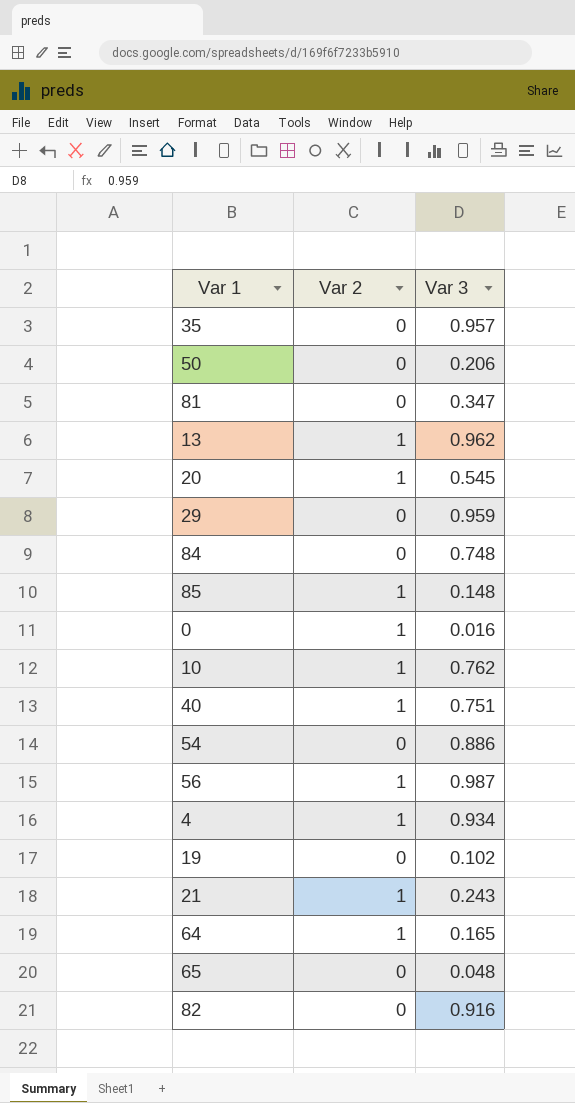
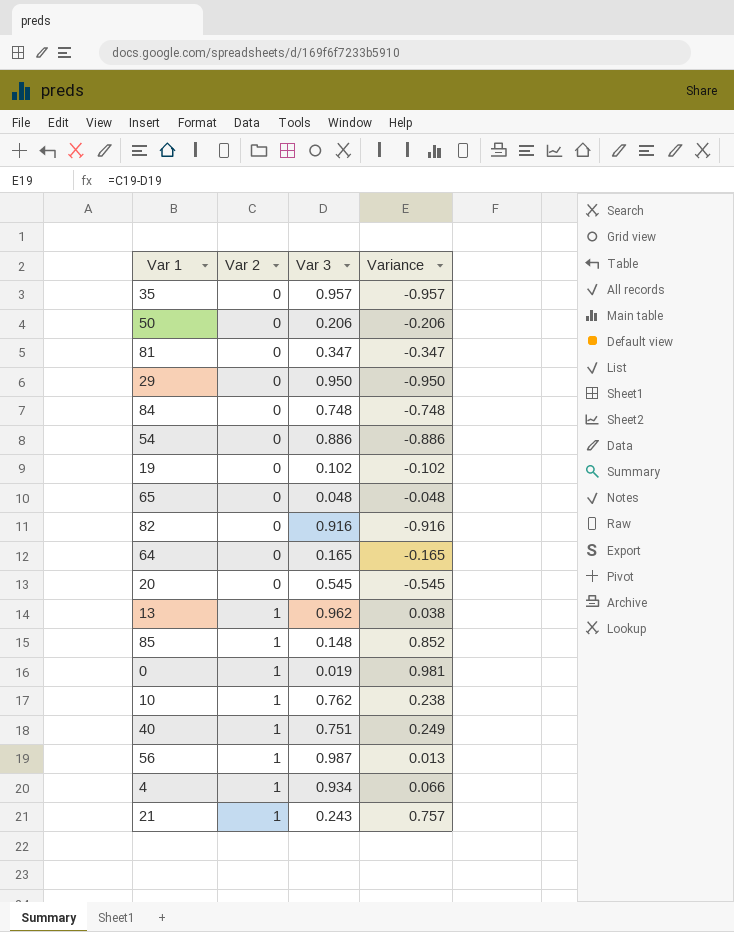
row order: none -> Var 2 ascending
column Variance | formula: none -> [Var 2] - [Var 3]
29 | Var 3: 0.959 -> 0.950
64 | Var 2: 1 -> 0
20 | Var 2: 1 -> 0
0 | Var 3: 0.016 -> 0.019

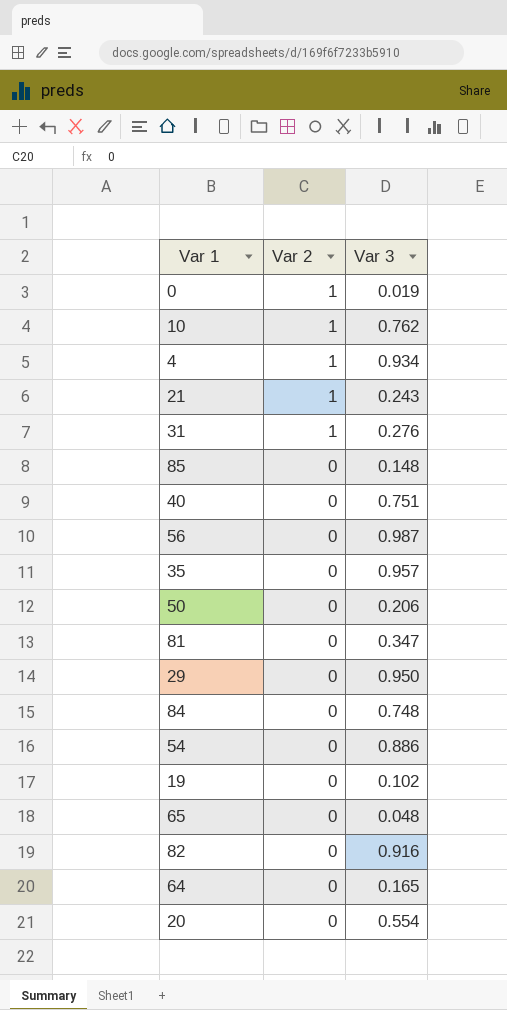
row order: Var 2 ascending -> Var 2 descending
column Variance | formula: [Var 2] - [Var 3] -> none
row 13: 1 | 0.962 | 0.038 -> none
row 31: none -> 1 | 0.276
85 | Var 2: 1 -> 0
40 | Var 2: 1 -> 0
56 | Var 2: 1 -> 0
20 | Var 3: 0.545 -> 0.554

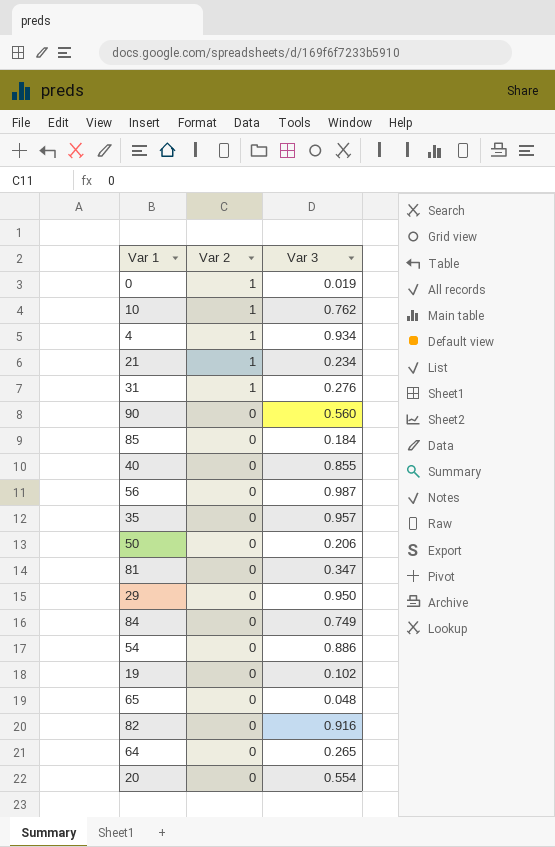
21 | Var 3: 0.243 -> 0.234
row 90: none -> 0 | 0.560
85 | Var 3: 0.148 -> 0.184
40 | Var 3: 0.751 -> 0.855
84 | Var 3: 0.748 -> 0.749
64 | Var 3: 0.165 -> 0.265

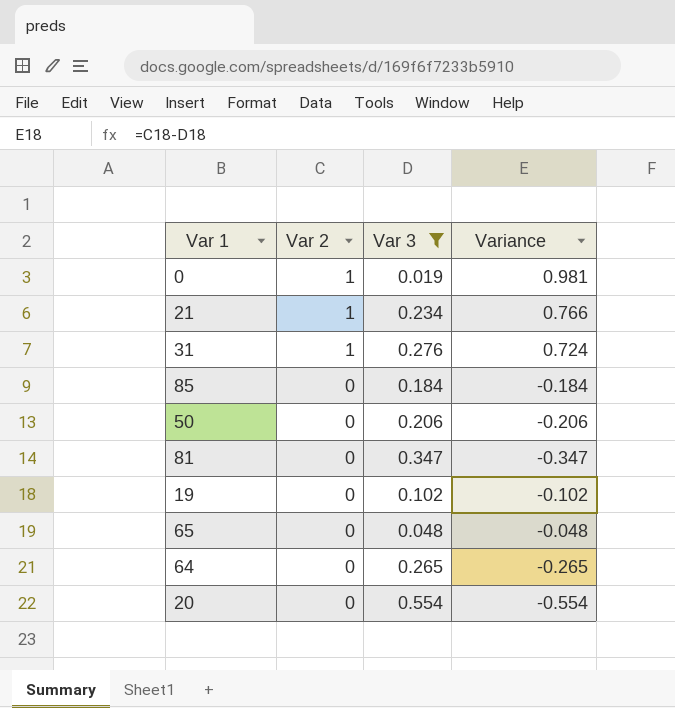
filter: none -> Var 3 <= 0.554
column Variance | formula: none -> [Var 2] - [Var 3]

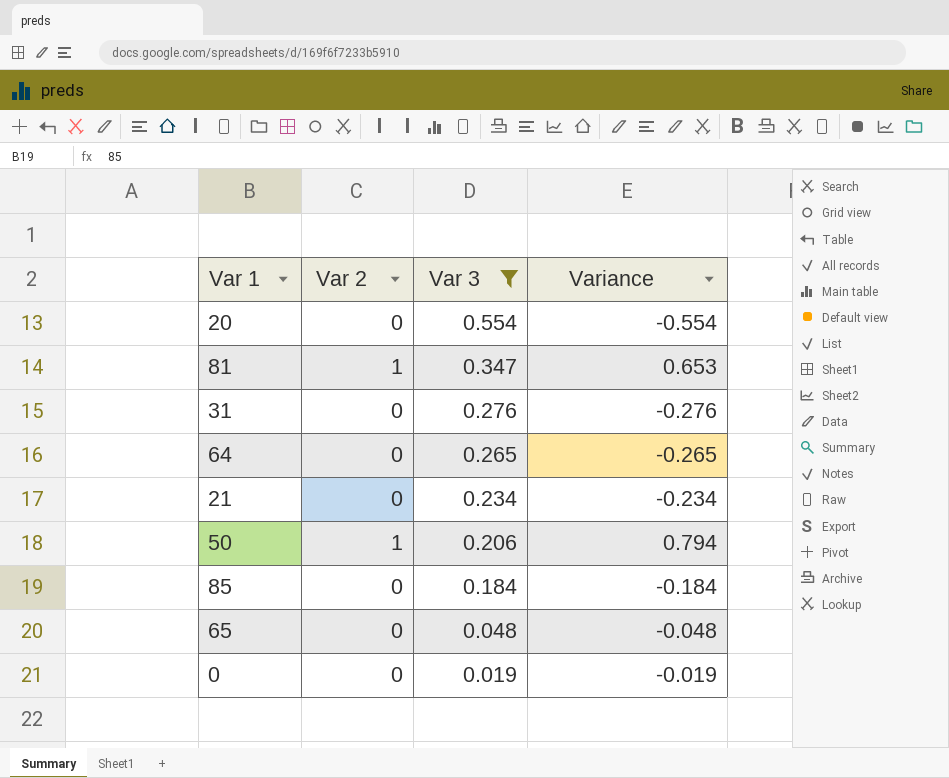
row order: Var 2 descending -> Var 3 descending
row 19: 0 | 0.102 | -0.102 -> none
81 | Var 2: 0 -> 1
81 | Variance: -0.347 -> 0.653
31 | Var 2: 1 -> 0
31 | Variance: 0.724 -> -0.276
21 | Var 2: 1 -> 0
21 | Variance: 0.766 -> -0.234
50 | Var 2: 0 -> 1
50 | Variance: -0.206 -> 0.794
0 | Var 2: 1 -> 0
0 | Variance: 0.981 -> -0.019

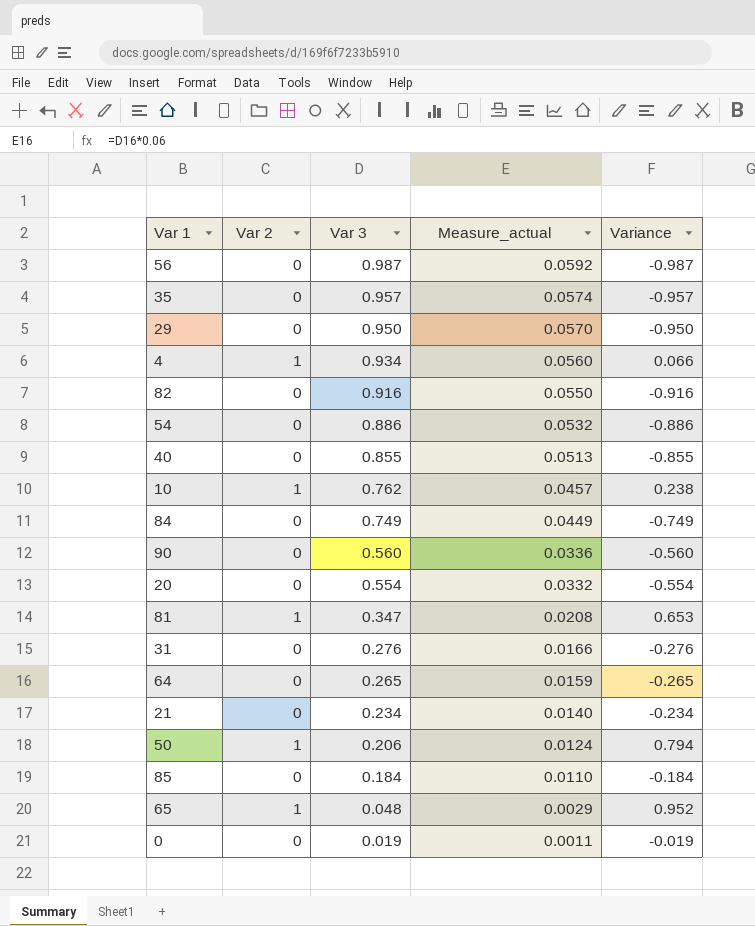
filter: Var 3 <= 0.554 -> none
column Measure_actual | formula: none -> [Var 3] * 0.06
65 | Var 2: 0 -> 1
65 | Variance: -0.048 -> 0.952

